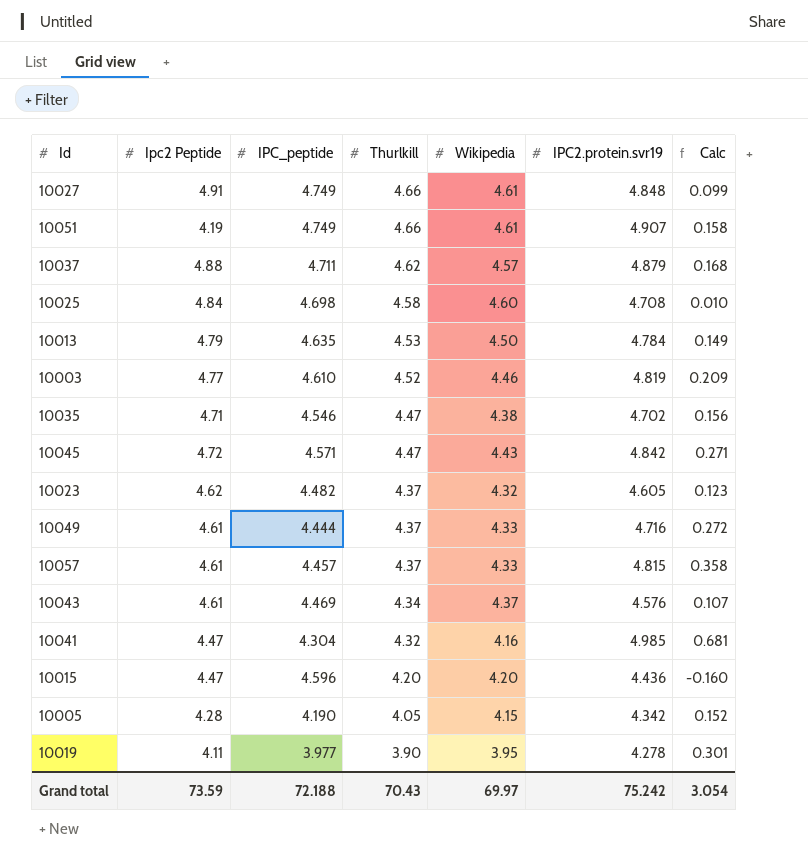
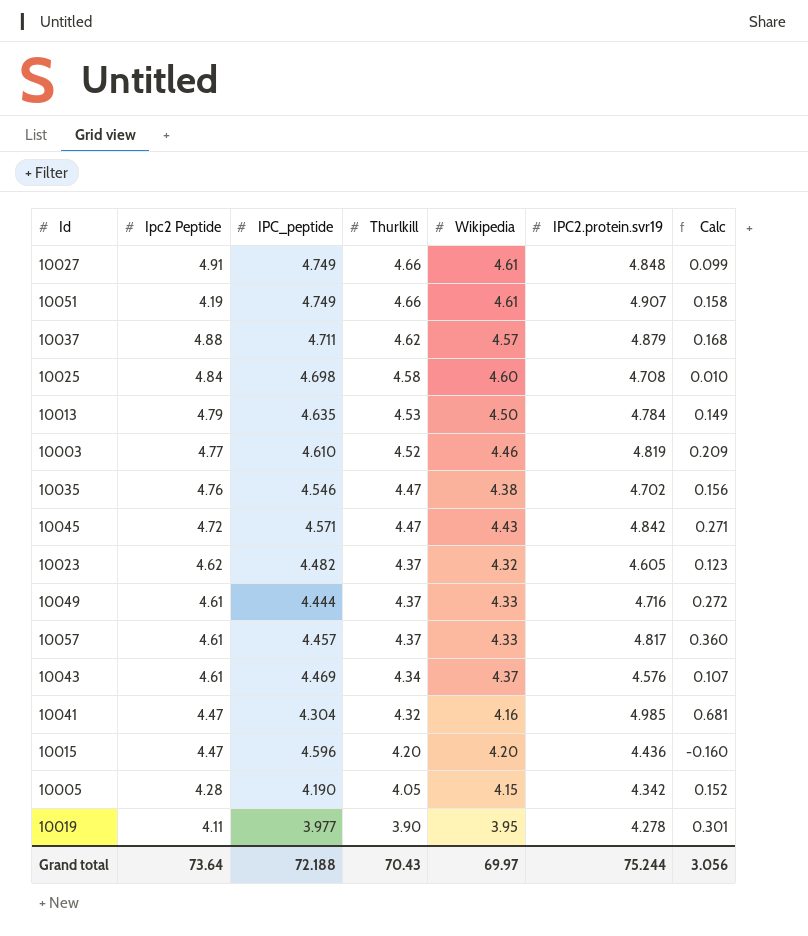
10035 | Ipc2 Peptide: 4.71 -> 4.76
10057 | IPC2.protein.svr19: 4.815 -> 4.817
10057 | Calc: 0.358 -> 0.360
Grand total | Ipc2 Peptide: 73.59 -> 73.64
Grand total | IPC2.protein.svr19: 75.242 -> 75.244
Grand total | Calc: 3.054 -> 3.056

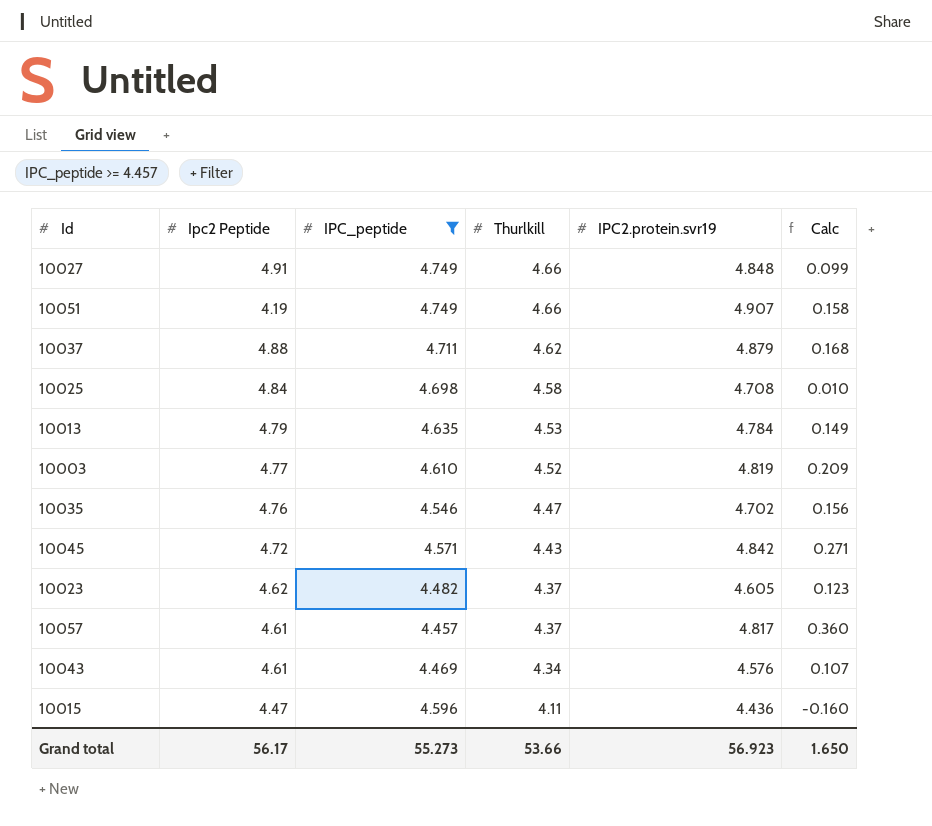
filter: none -> IPC_peptide >= 4.457
column Wikipedia | position: 5 -> none
10045 | Thurlkill: 4.47 -> 4.43
10015 | Thurlkill: 4.20 -> 4.11
Grand total | Ipc2 Peptide: 73.64 -> 56.17
Grand total | IPC_peptide: 72.188 -> 55.273
Grand total | Thurlkill: 70.43 -> 53.66
Grand total | IPC2.protein.svr19: 75.244 -> 56.923
Grand total | Calc: 3.056 -> 1.650

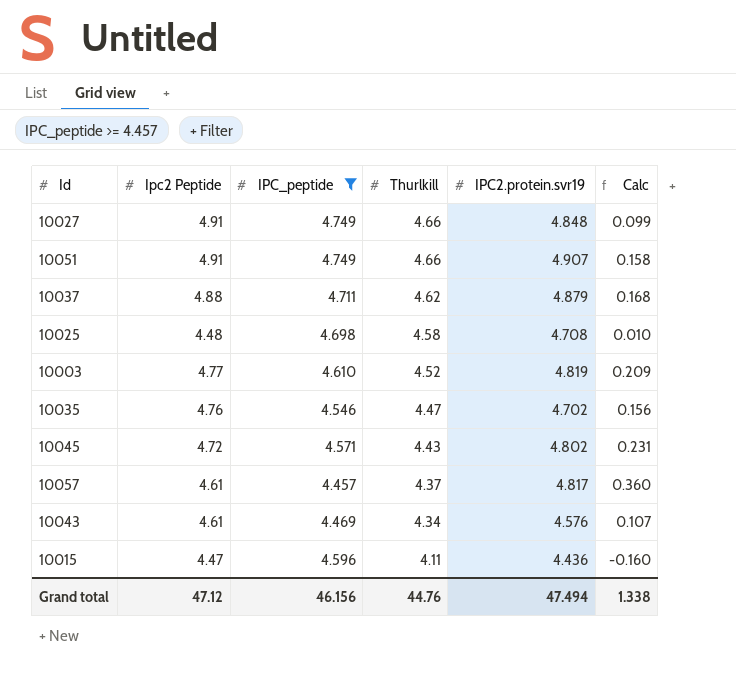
row 10013: 4.79 | 4.635 | 4.53 | 4.784 | 0.149 -> none
row 10023: 4.62 | 4.482 | 4.37 | 4.605 | 0.123 -> none
10051 | Ipc2 Peptide: 4.19 -> 4.91
10025 | Ipc2 Peptide: 4.84 -> 4.48
10045 | IPC2.protein.svr19: 4.842 -> 4.802
10045 | Calc: 0.271 -> 0.231
Grand total | Ipc2 Peptide: 56.17 -> 47.12
Grand total | IPC_peptide: 55.273 -> 46.156
Grand total | Thurlkill: 53.66 -> 44.76
Grand total | IPC2.protein.svr19: 56.923 -> 47.494
Grand total | Calc: 1.650 -> 1.338

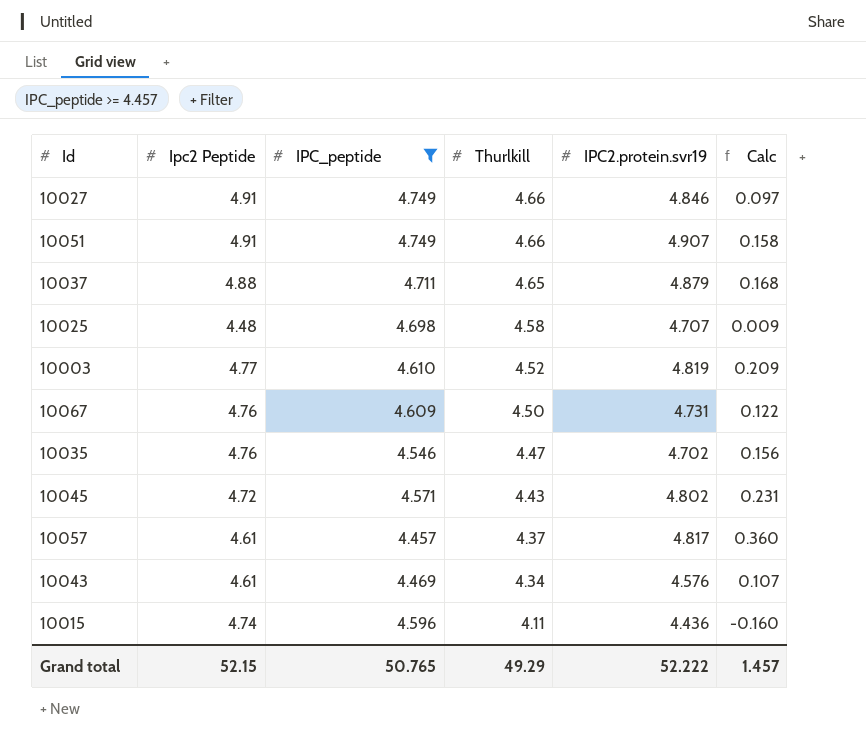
10027 | IPC2.protein.svr19: 4.848 -> 4.846
10027 | Calc: 0.099 -> 0.097
10037 | Thurlkill: 4.62 -> 4.65
10025 | IPC2.protein.svr19: 4.708 -> 4.707
10025 | Calc: 0.010 -> 0.009
row 10067: none -> 4.76 | 4.609 | 4.50 | 4.731 | 0.122
10015 | Ipc2 Peptide: 4.47 -> 4.74
Grand total | Ipc2 Peptide: 47.12 -> 52.15
Grand total | IPC_peptide: 46.156 -> 50.765
Grand total | Thurlkill: 44.76 -> 49.29
Grand total | IPC2.protein.svr19: 47.494 -> 52.222
Grand total | Calc: 1.338 -> 1.457

